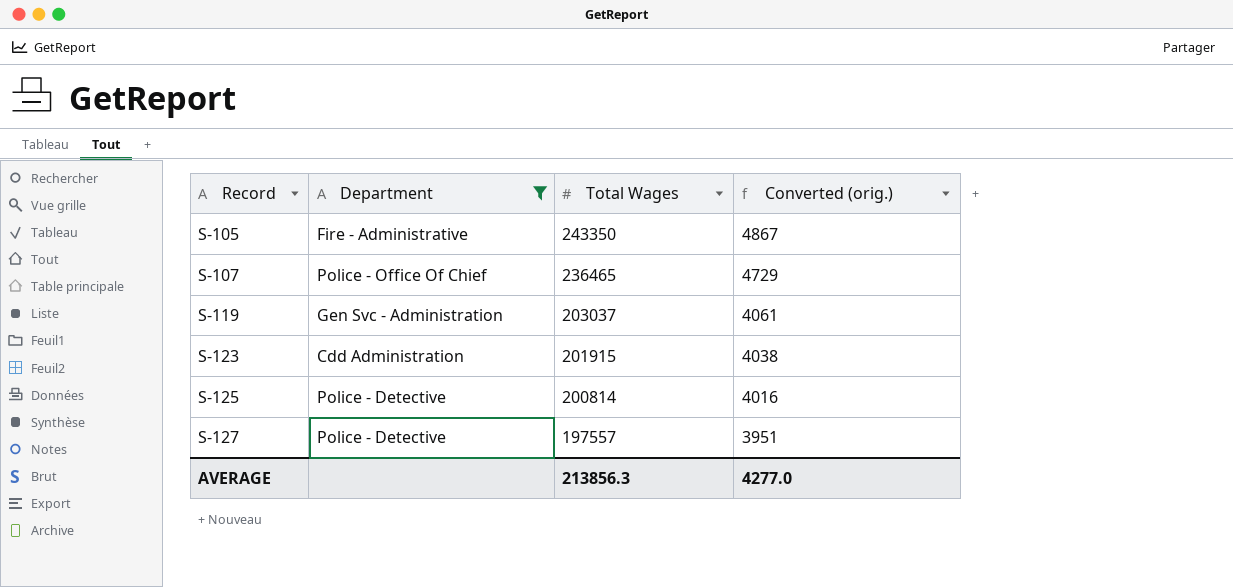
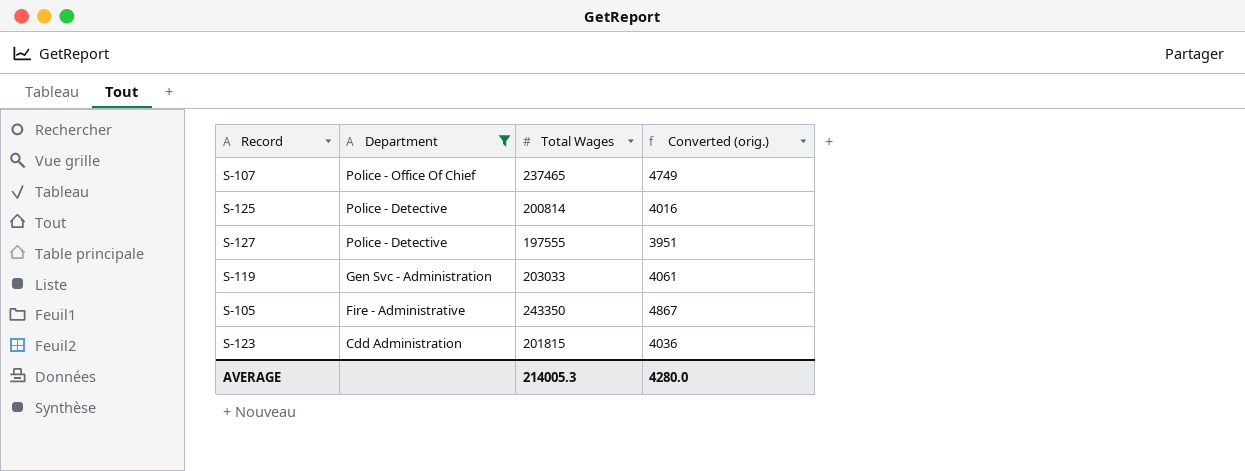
row order: Record ascending -> Department descending
S-107 | Total Wages: 236465 -> 237465
S-107 | Converted (orig.): 4729 -> 4749
S-127 | Total Wages: 197557 -> 197555
S-119 | Total Wages: 203037 -> 203033
S-123 | Total Wages: 201915 -> 201815
S-123 | Converted (orig.): 4038 -> 4036
AVERAGE | Total Wages: 213856.3 -> 214005.3
AVERAGE | Converted (orig.): 4277.0 -> 4280.0

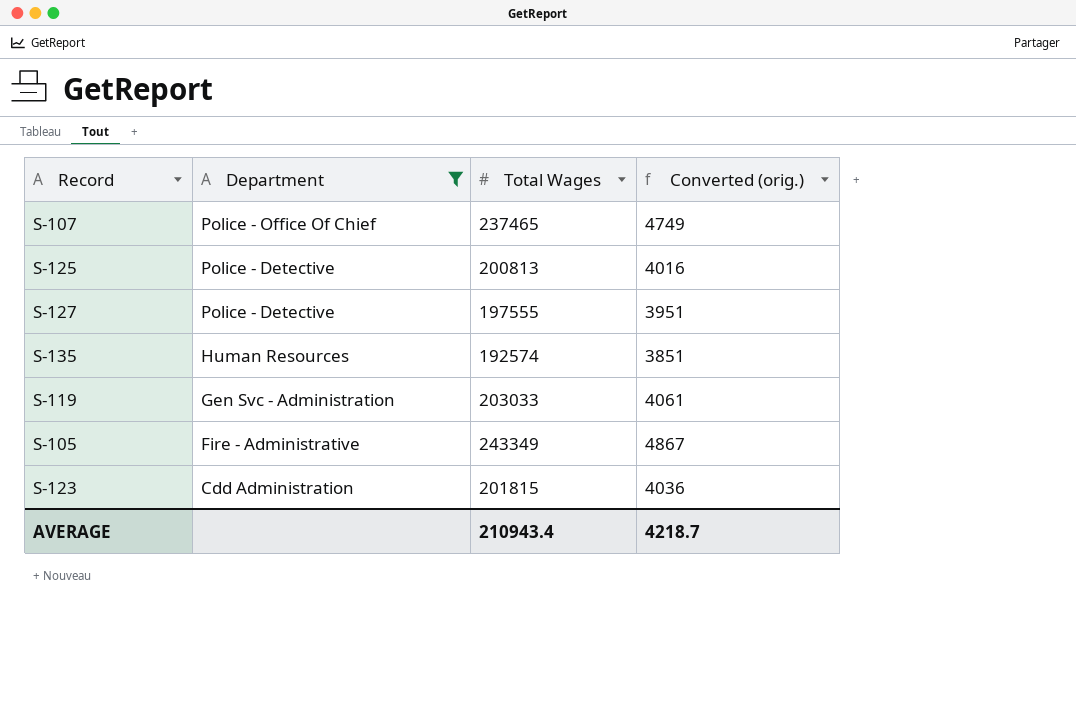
S-125 | Total Wages: 200814 -> 200813
row S-135: none -> Human Resources | 192574 | 3851
S-105 | Total Wages: 243350 -> 243349
AVERAGE | Total Wages: 214005.3 -> 210943.4
AVERAGE | Converted (orig.): 4280.0 -> 4218.7

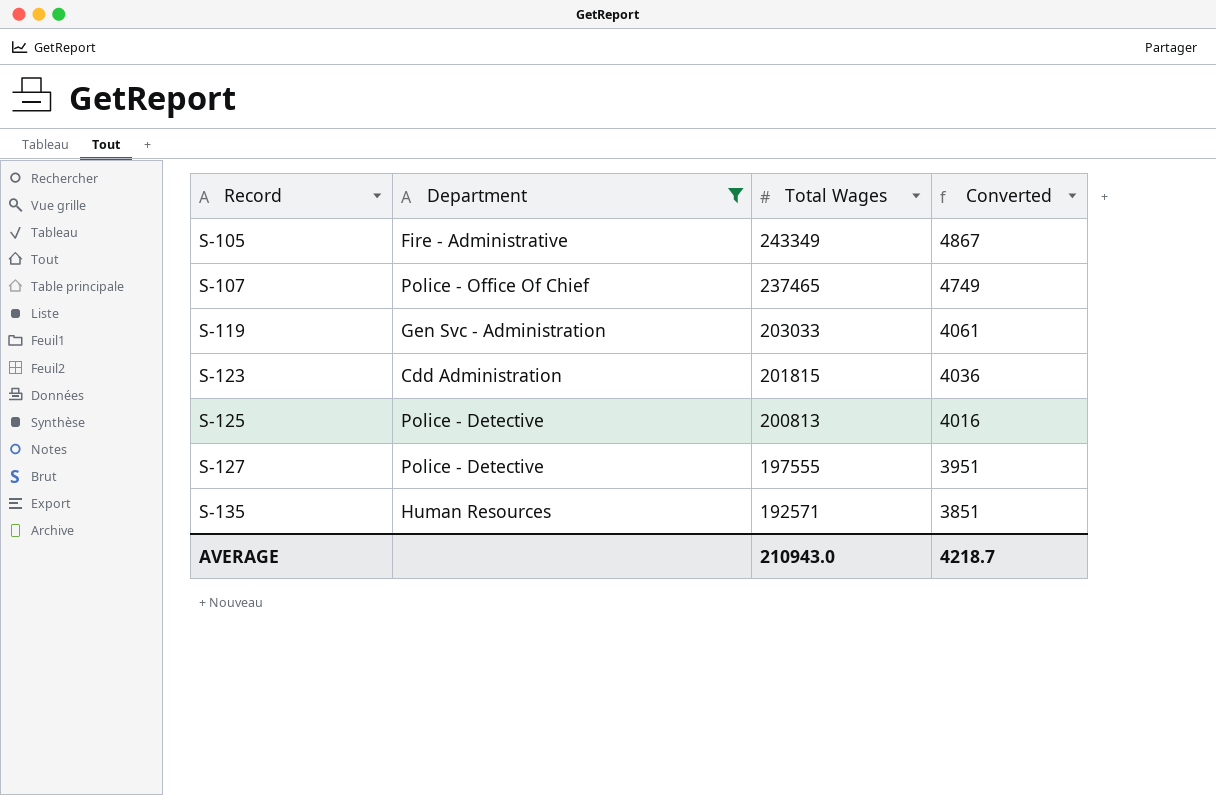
row order: Department descending -> Record ascending
column name: Converted (orig.) -> Converted
S-135 | Total Wages: 192574 -> 192571
AVERAGE | Total Wages: 210943.4 -> 210943.0

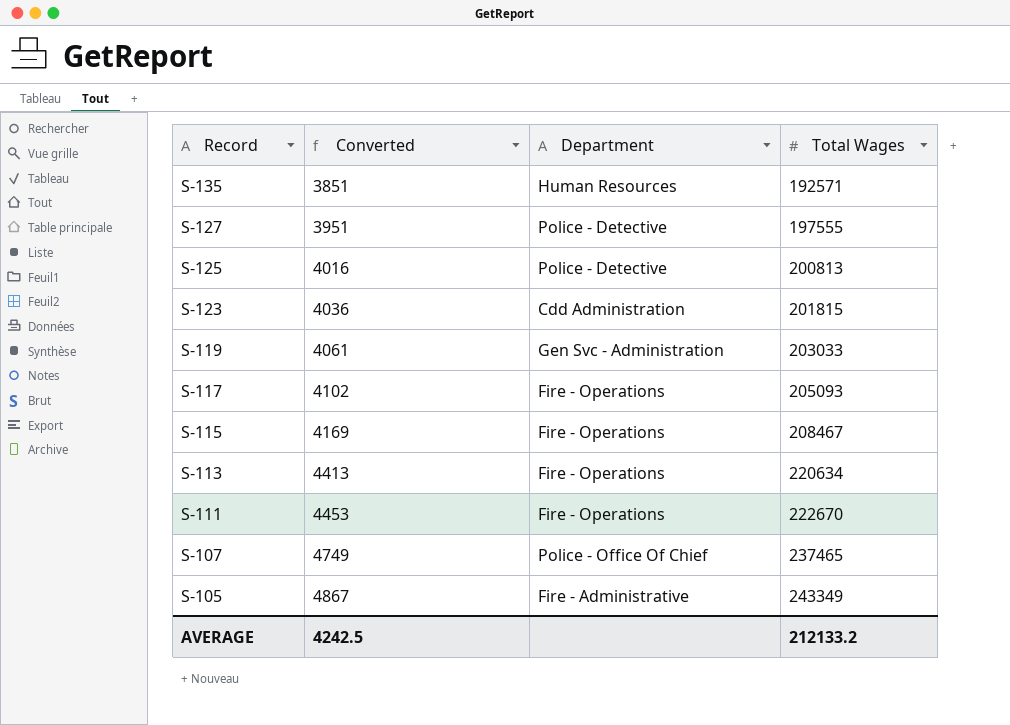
filter: Department != Fire - Operations -> none
row order: Record ascending -> Record descending
column Converted | position: 4 -> 2
AVERAGE | Converted: 4218.7 -> 4242.5
AVERAGE | Total Wages: 210943.0 -> 212133.2

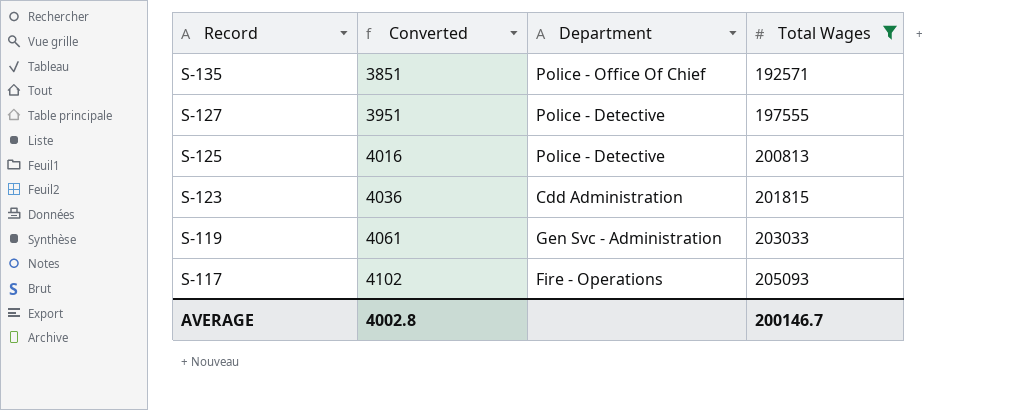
filter: none -> Total Wages <= 205093
S-135 | Department: Human Resources -> Police - Office Of Chief
AVERAGE | Converted: 4242.5 -> 4002.8
AVERAGE | Total Wages: 212133.2 -> 200146.7

